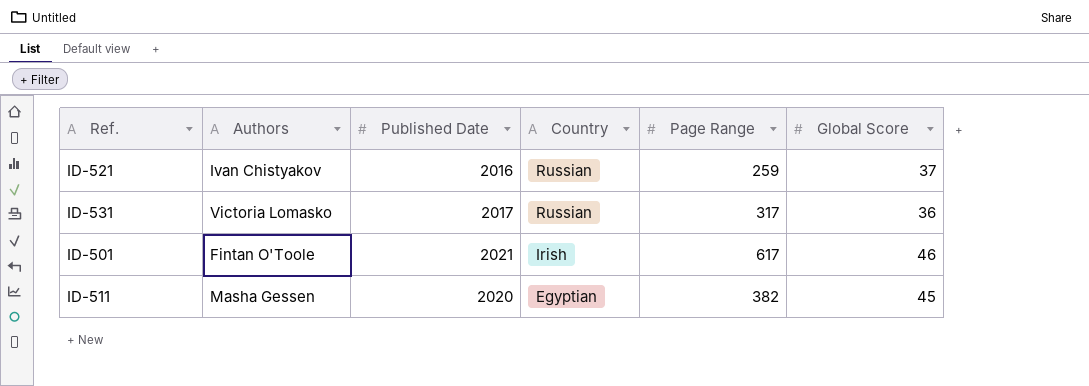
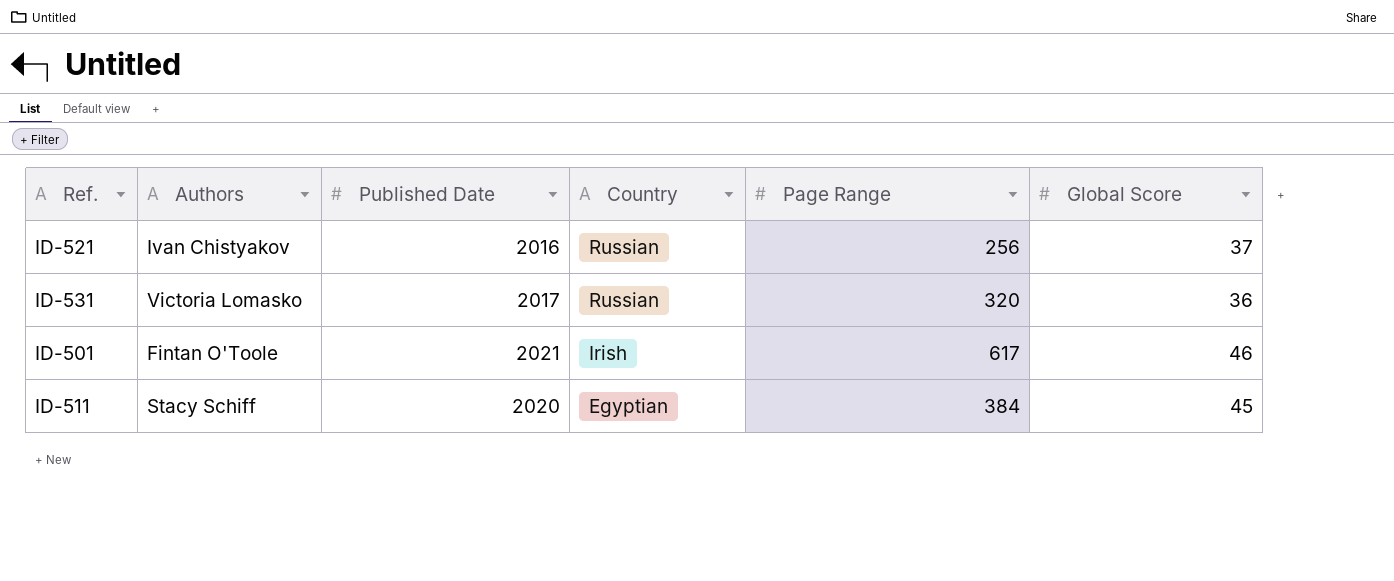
ID-521 | Page Range: 259 -> 256
ID-531 | Page Range: 317 -> 320
ID-511 | Authors: Masha Gessen -> Stacy Schiff
ID-511 | Page Range: 382 -> 384

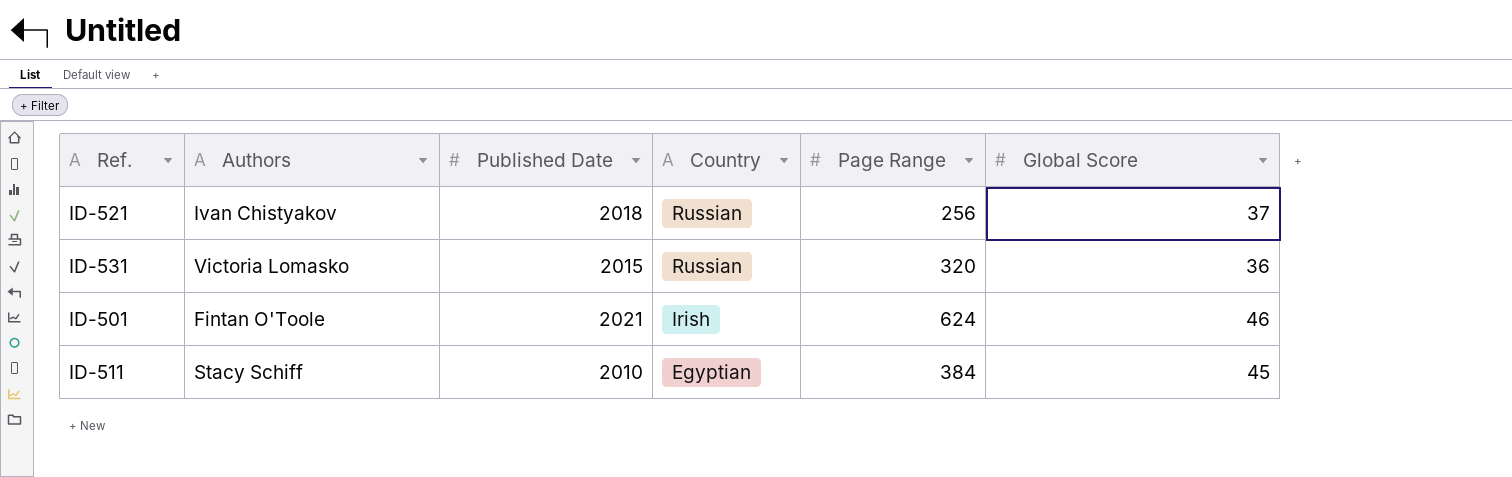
ID-521 | Published Date: 2016 -> 2018
ID-531 | Published Date: 2017 -> 2015
ID-501 | Page Range: 617 -> 624
ID-511 | Published Date: 2020 -> 2010

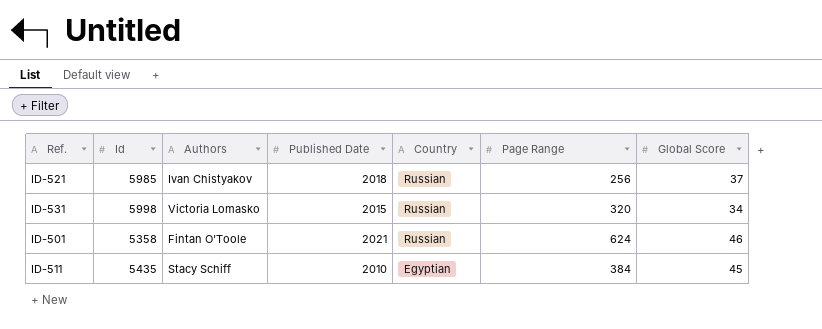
column Id | position: none -> 2
ID-531 | Global Score: 36 -> 34
ID-501 | Country: Irish -> Russian

